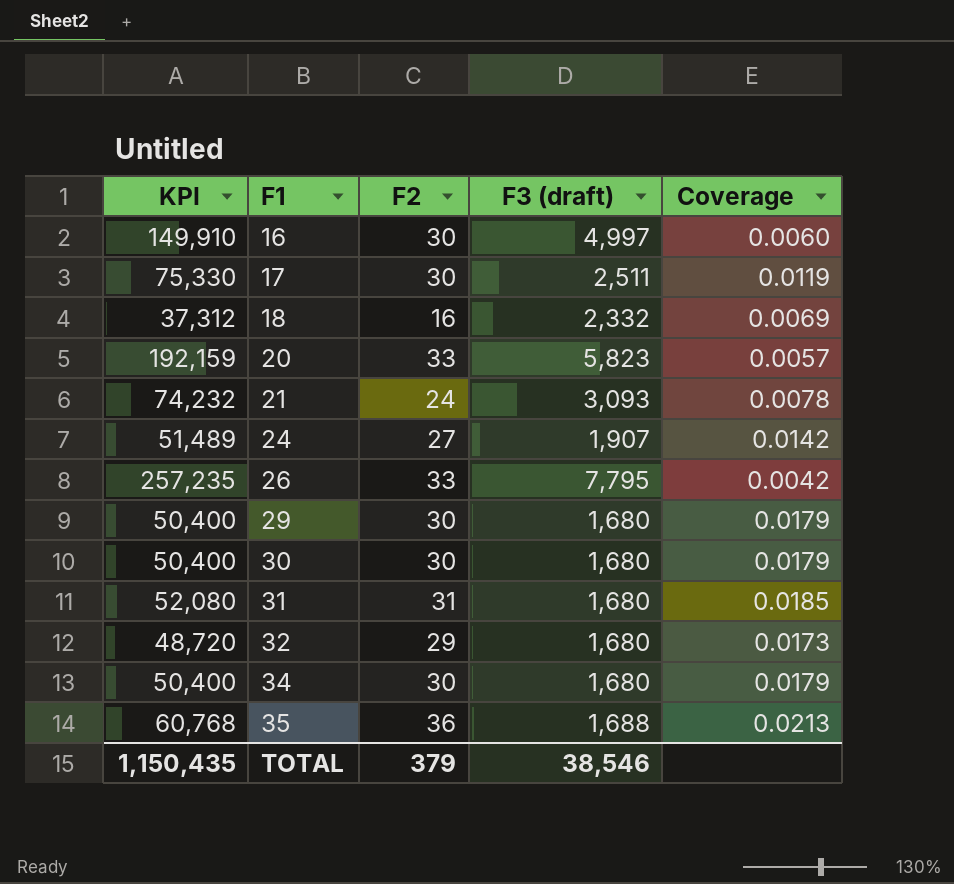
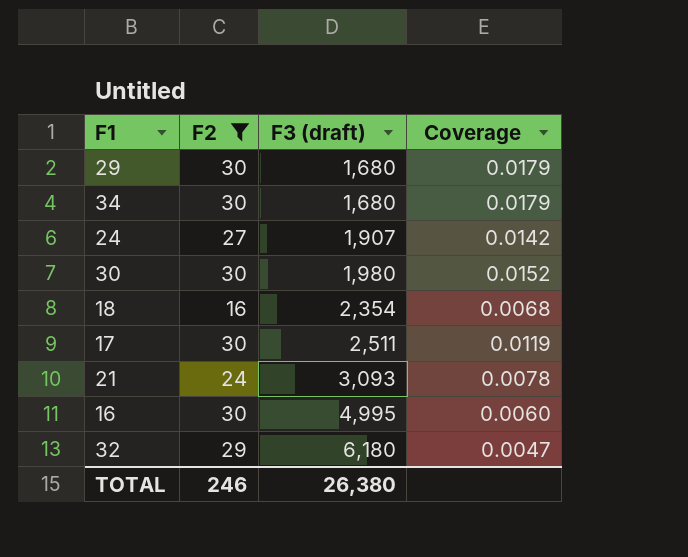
filter: none -> F2 <= 30
row order: F1 ascending -> F3 (draft) ascending
column KPI | formula: [F2] * [F3 (draft)] -> none
30 | F3 (draft): 1,680 -> 1,980
30 | Coverage: 0.0179 -> 0.0152
18 | F3 (draft): 2,332 -> 2,354
18 | Coverage: 0.0069 -> 0.0068
16 | F3 (draft): 4,997 -> 4,995
32 | F3 (draft): 1,680 -> 6,180
32 | Coverage: 0.0173 -> 0.0047
TOTAL | F2: 379 -> 246
TOTAL | F3 (draft): 38,546 -> 26,380

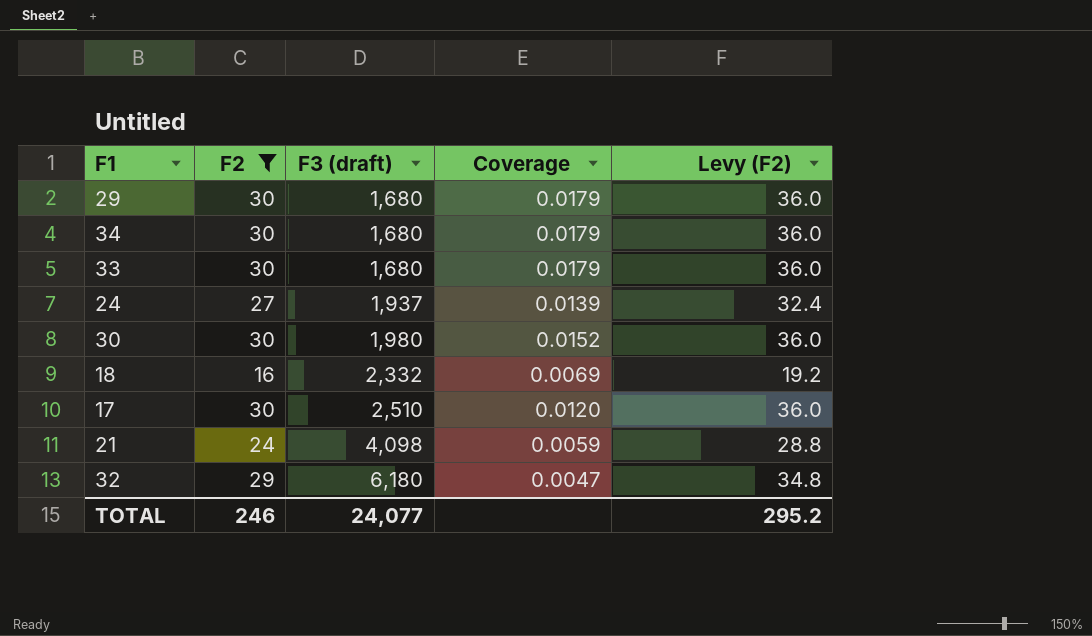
column Levy (F2) | formula: none -> [F2] * 1.2
row 16: 30 | 4,995 | 0.0060 -> none
row 33: none -> 30 | 1,680 | 0.0179 | 36.0
24 | F3 (draft): 1,907 -> 1,937
24 | Coverage: 0.0142 -> 0.0139
18 | F3 (draft): 2,354 -> 2,332
18 | Coverage: 0.0068 -> 0.0069
17 | F3 (draft): 2,511 -> 2,510
17 | Coverage: 0.0119 -> 0.0120
21 | F3 (draft): 3,093 -> 4,098
21 | Coverage: 0.0078 -> 0.0059
TOTAL | F3 (draft): 26,380 -> 24,077

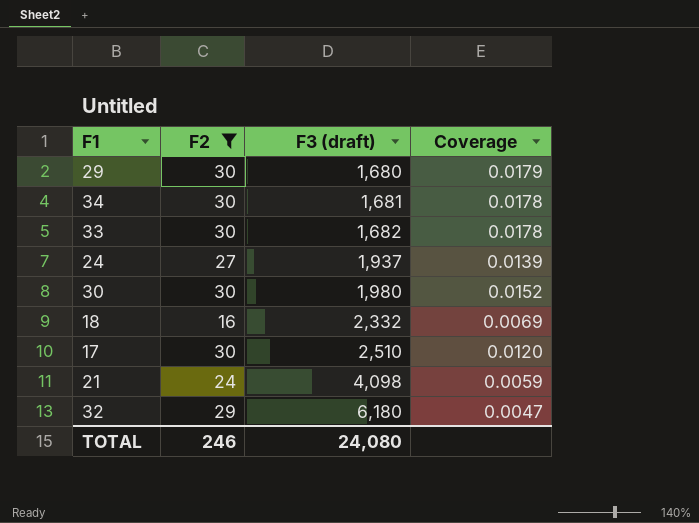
column Levy (F2) | formula: [F2] * 1.2 -> none
34 | F3 (draft): 1,680 -> 1,681
34 | Coverage: 0.0179 -> 0.0178
33 | F3 (draft): 1,680 -> 1,682
33 | Coverage: 0.0179 -> 0.0178
TOTAL | F3 (draft): 24,077 -> 24,080

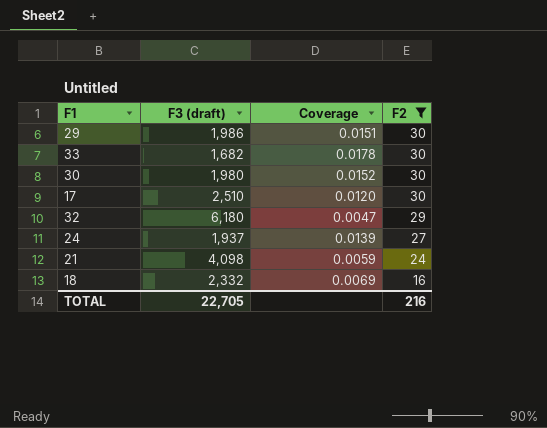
row order: F3 (draft) ascending -> F2 descending
column F2 | position: 2 -> 4
row 34: 30 | 1,681 | 0.0178 -> none
29 | F3 (draft): 1,680 -> 1,986
29 | Coverage: 0.0179 -> 0.0151
TOTAL | F3 (draft): 24,080 -> 22,705
TOTAL | F2: 246 -> 216

